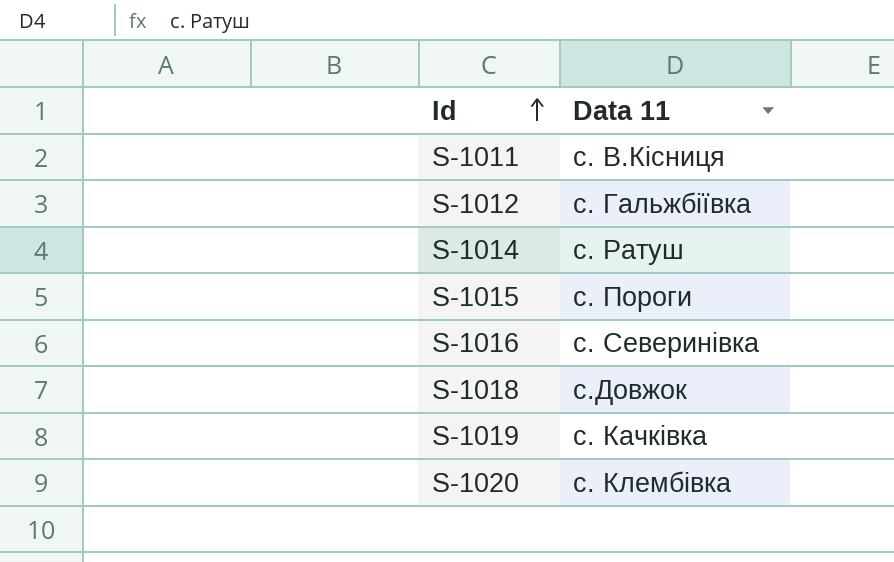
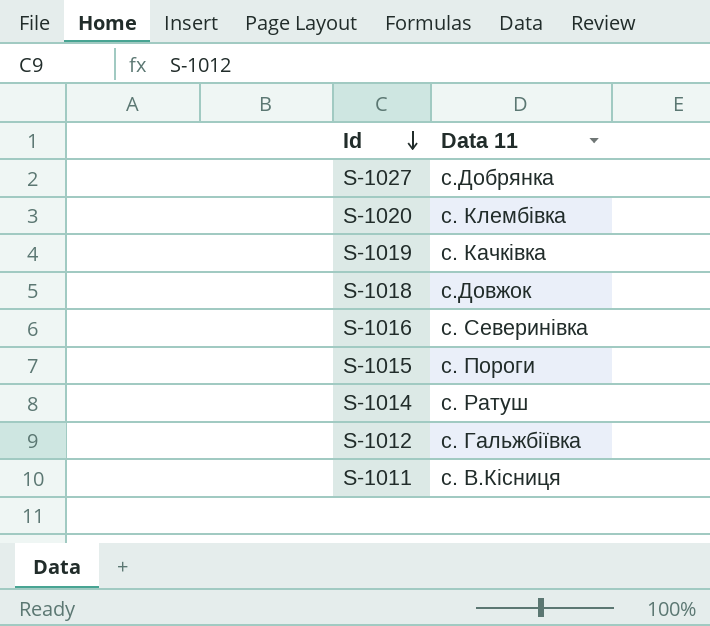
row order: Id ascending -> Id descending
row S-1027: none -> с.Добрянка

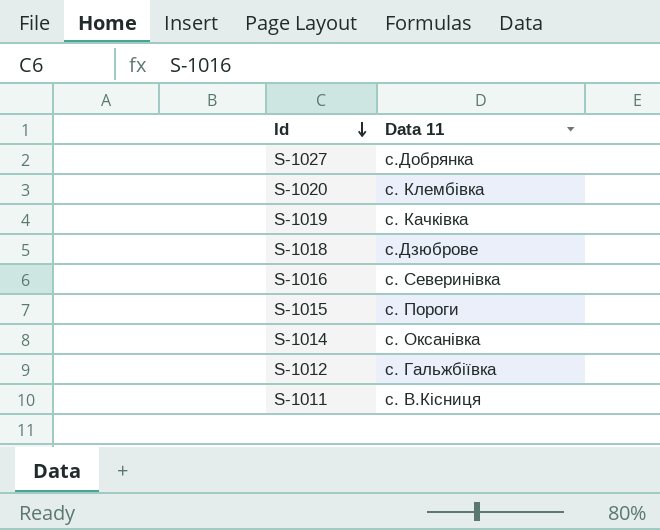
S-1018 | Data 11: с.Довжок -> с.Дзюброве
S-1014 | Data 11: с. Ратуш -> с. Оксанівка

